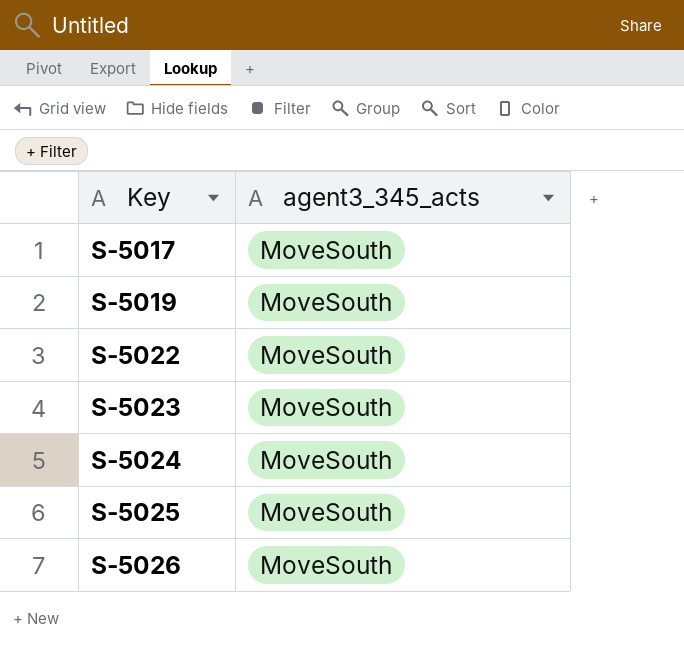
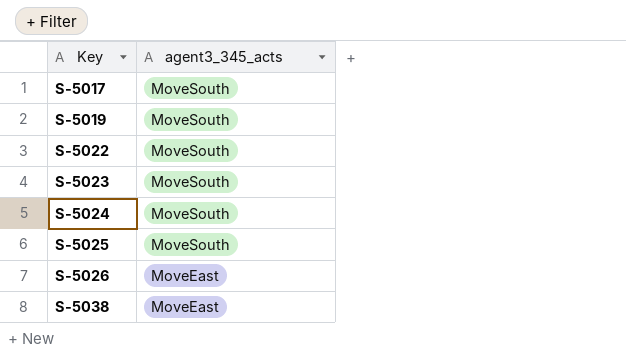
S-5026 | agent3_345_acts: MoveSouth -> MoveEast
row S-5038: none -> MoveEast

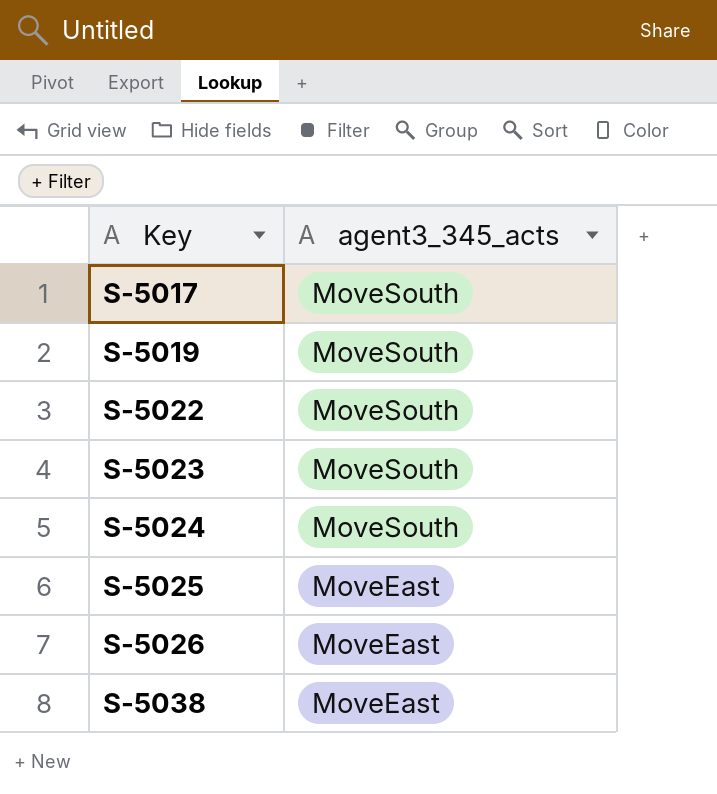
S-5025 | agent3_345_acts: MoveSouth -> MoveEast

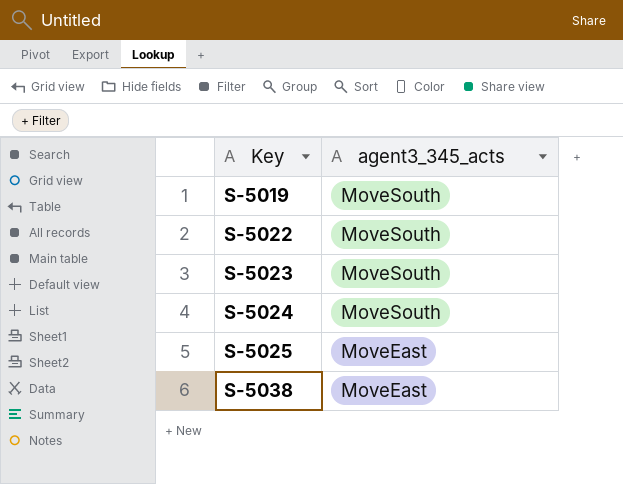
row S-5017: MoveSouth -> none
row S-5026: MoveEast -> none

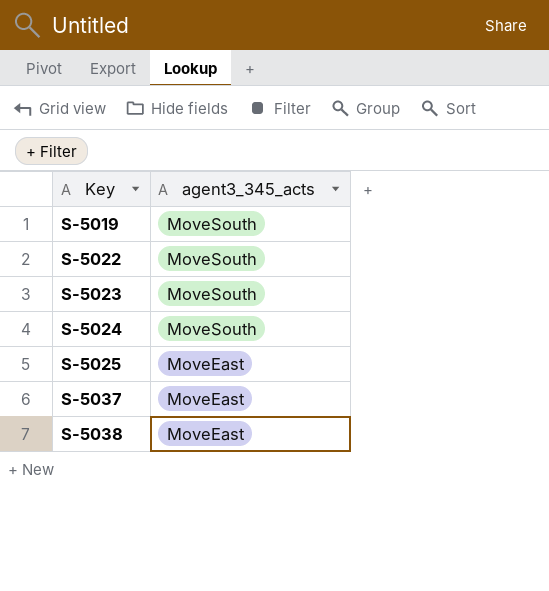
row S-5037: none -> MoveEast

